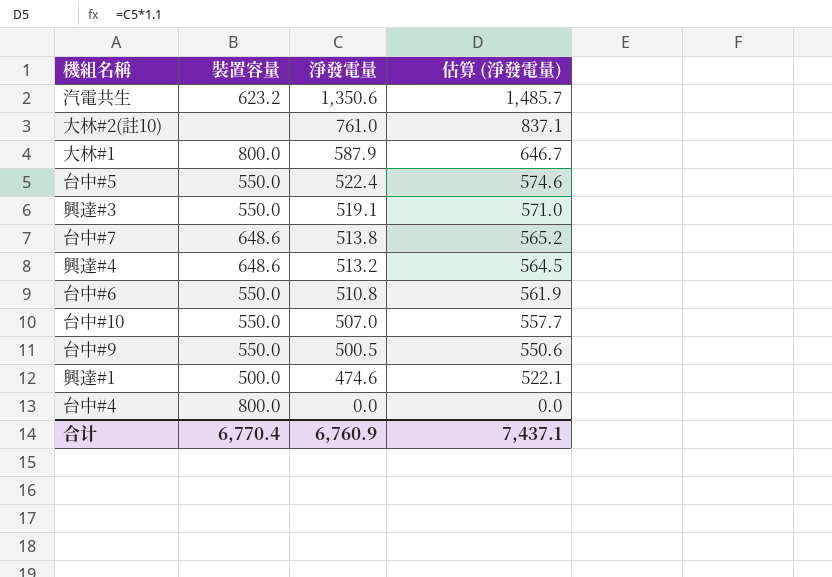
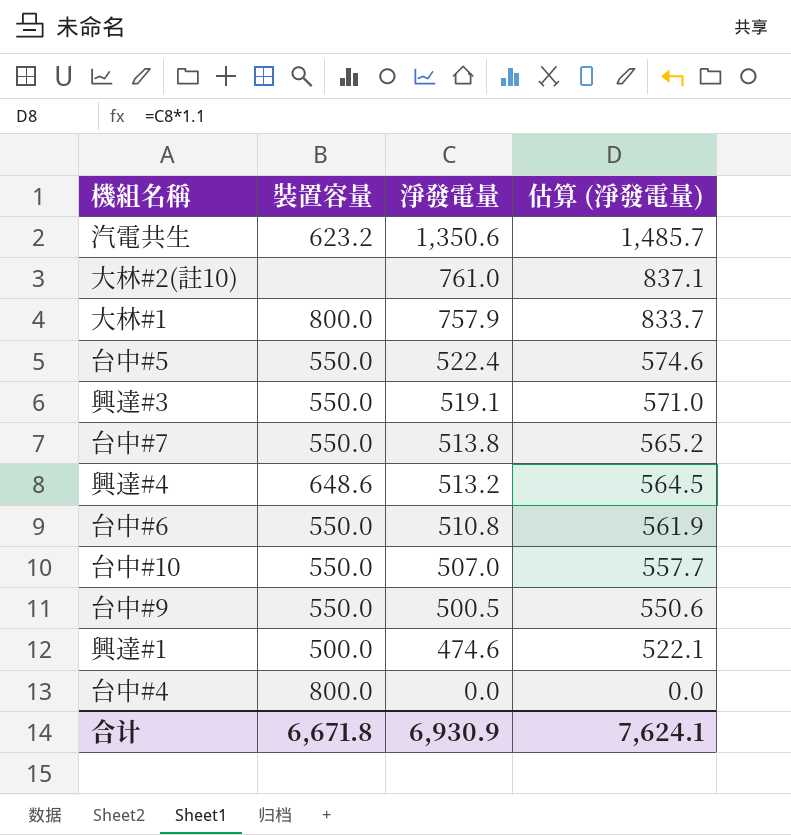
大林#1 | 淨發電量: 587.9 -> 757.9
大林#1 | 估算 (淨發電量): 646.7 -> 833.7
台中#7 | 裝置容量: 648.6 -> 550.0
合计 | 裝置容量: 6,770.4 -> 6,671.8
合计 | 淨發電量: 6,760.9 -> 6,930.9
合计 | 估算 (淨發電量): 7,437.1 -> 7,624.1

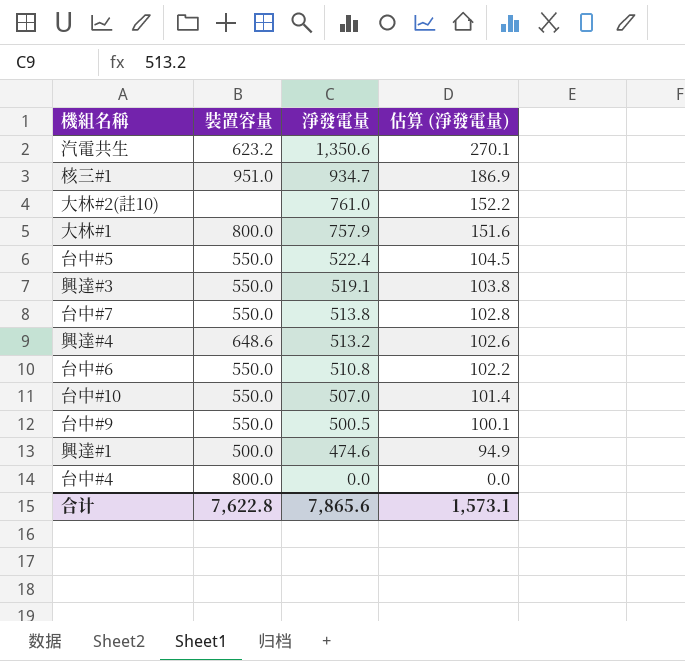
column 估算 (淨發電量) | formula: [淨發電量] * 1.1 -> [淨發電量] * 0.2
row 核三#1: none -> 951.0 | 934.7 | 186.9
合计 | 裝置容量: 6,671.8 -> 7,622.8
合计 | 淨發電量: 6,930.9 -> 7,865.6
合计 | 估算 (淨發電量): 7,624.1 -> 1,573.1

